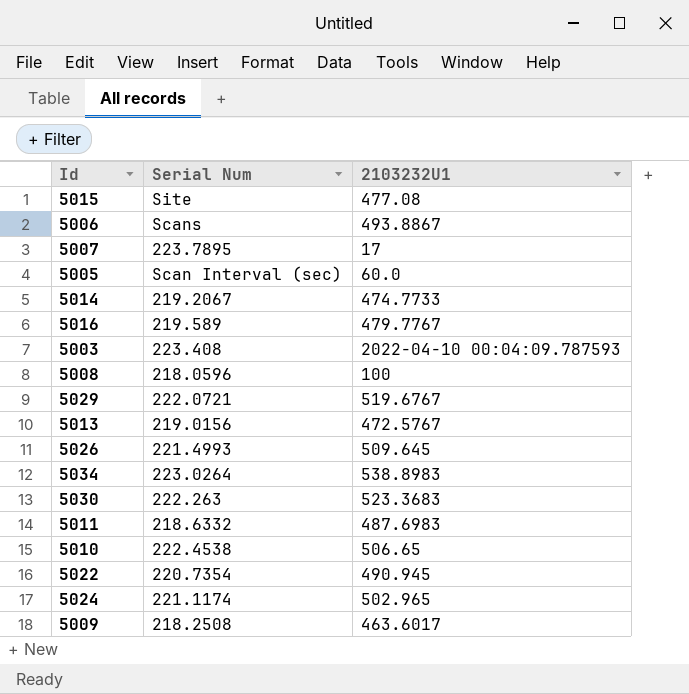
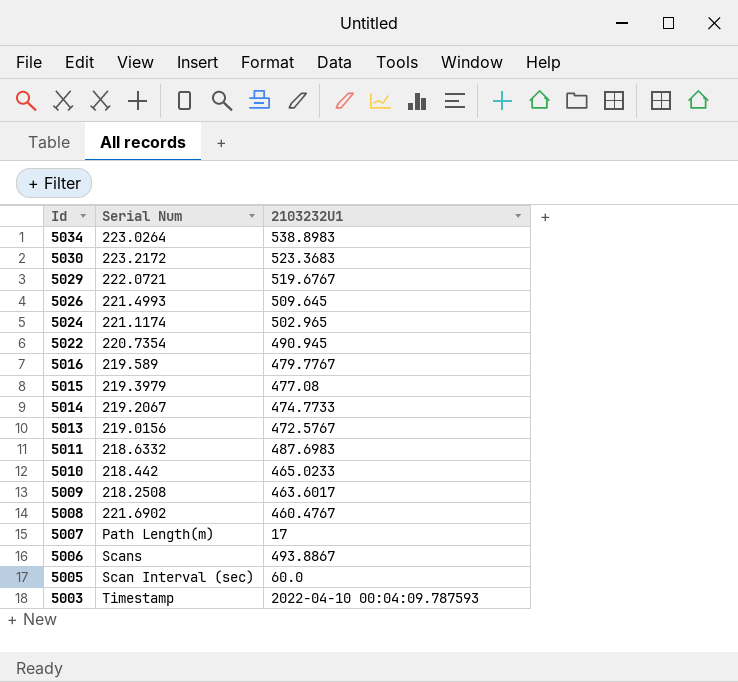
row order: none -> Id descending
5030 | Serial Num: 222.263 -> 223.2172
5015 | Serial Num: Site -> 219.3979
5010 | Serial Num: 222.4538 -> 218.442
5010 | 2103232U1: 506.65 -> 465.0233
5008 | Serial Num: 218.0596 -> 221.6902
5008 | 2103232U1: 100 -> 460.4767
5007 | Serial Num: 223.7895 -> Path Length(m)
5003 | Serial Num: 223.408 -> Timestamp

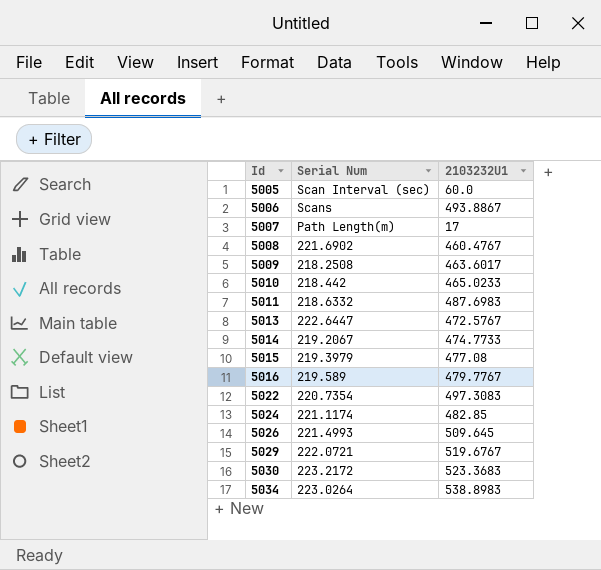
row order: Id descending -> Id ascending
row 5003: Timestamp | 2022-04-10 00:04:09.787593 -> none
5013 | Serial Num: 219.0156 -> 222.6447
5022 | 2103232U1: 490.945 -> 497.3083
5024 | 2103232U1: 502.965 -> 482.85

